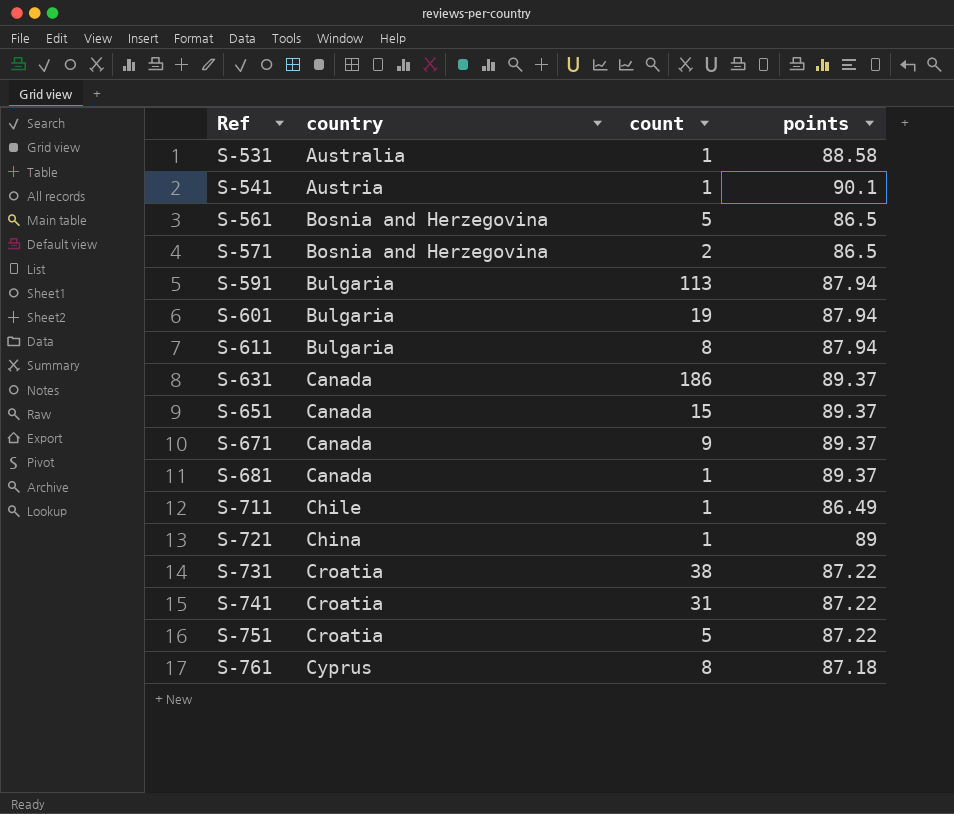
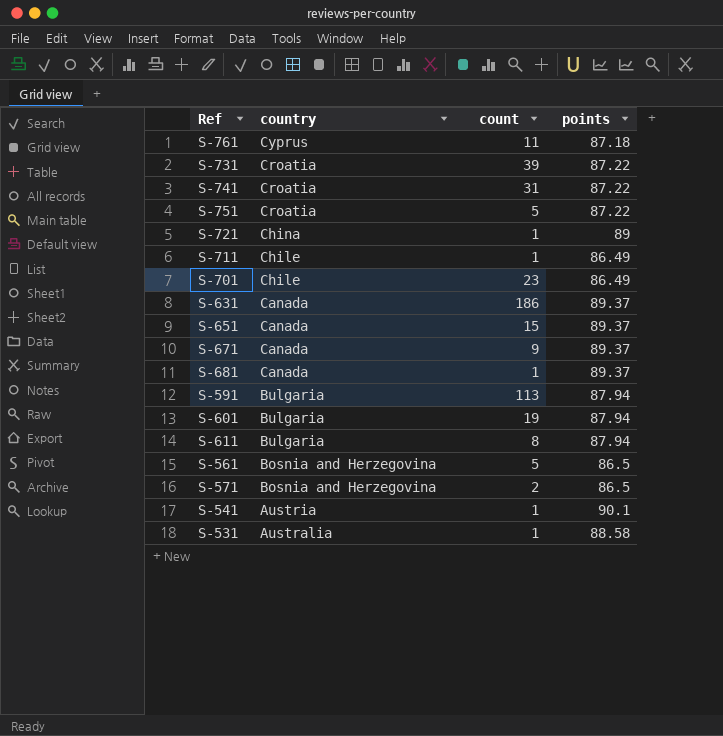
row order: Ref ascending -> country descending
S-761 | count: 8 -> 11
S-731 | count: 38 -> 39
row S-701: none -> Chile | 23 | 86.49

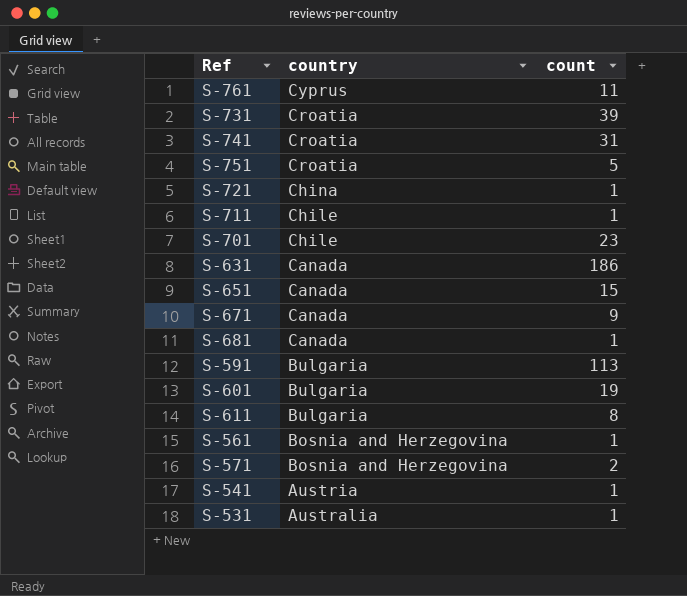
column points | position: 4 -> none
S-561 | count: 5 -> 1

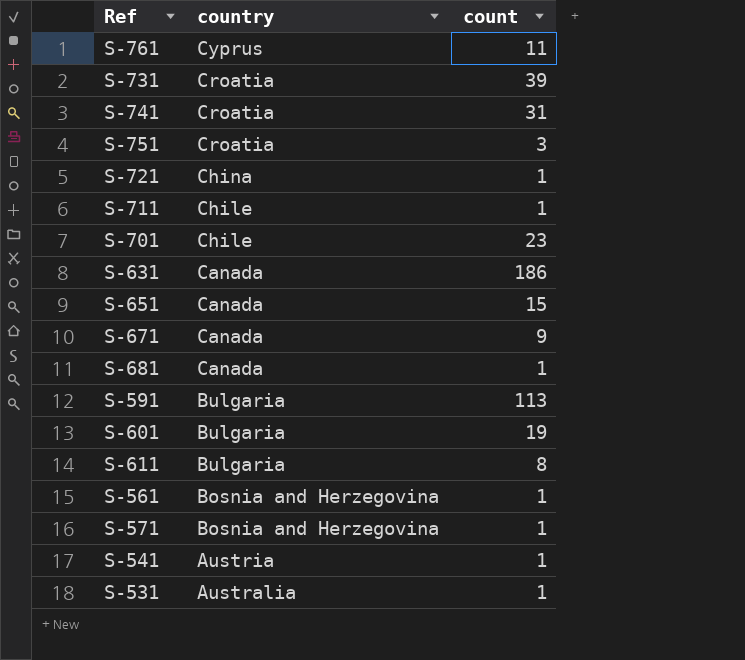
S-751 | count: 5 -> 3
S-571 | count: 2 -> 1

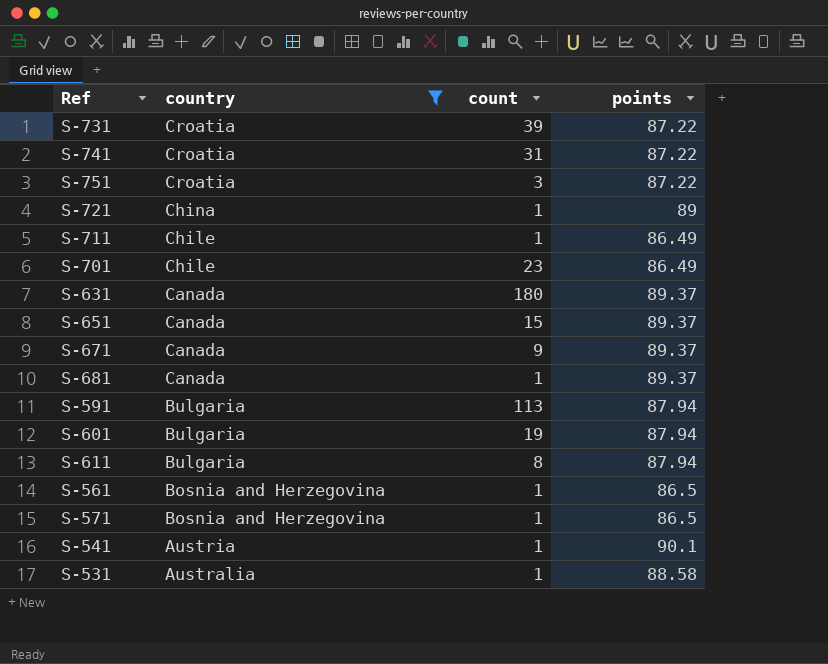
filter: none -> country != Cyprus
column points | position: none -> 4
S-631 | count: 186 -> 180

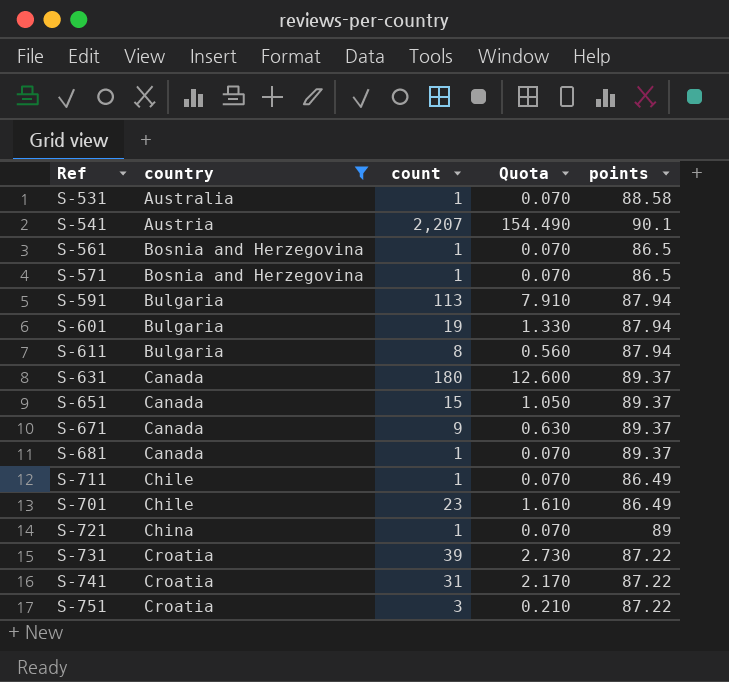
row order: country descending -> country ascending
column Quota | formula: none -> [count] * 0.07
S-541 | count: 1 -> 2,207

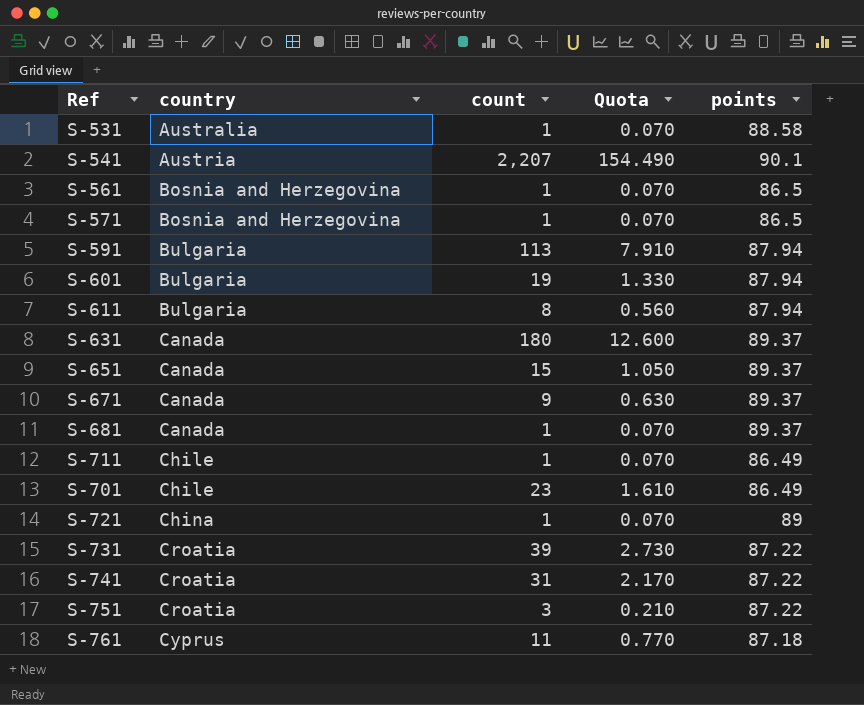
filter: country != Cyprus -> none

